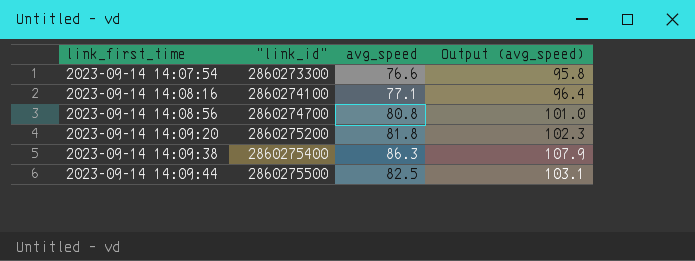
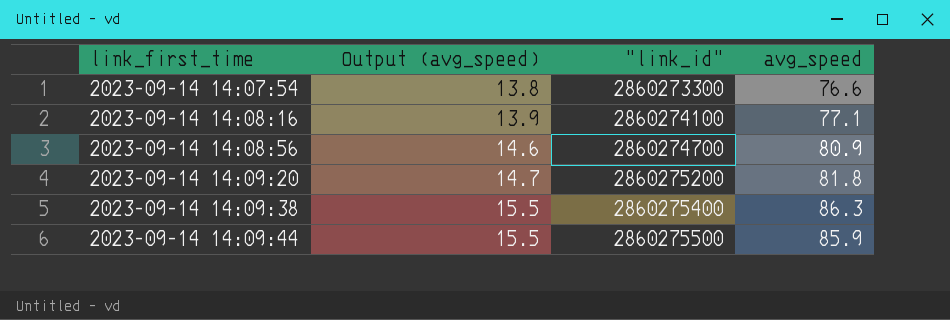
column Output (avg_speed) | formula: [avg_speed] * 1.25 -> [avg_speed] * 0.18
column Output (avg_speed) | position: 4 -> 2
2023-09-14 14:08:56 | avg_speed: 80.8 -> 80.9
2023-09-14 14:09:44 | avg_speed: 82.5 -> 85.9

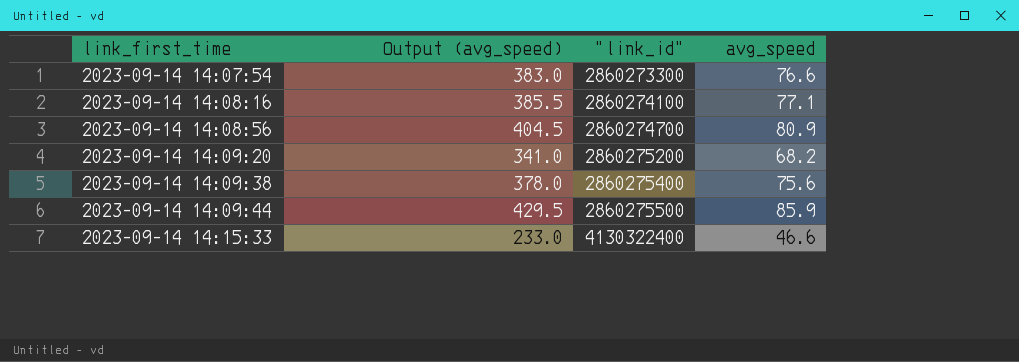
column Output (avg_speed) | formula: [avg_speed] * 0.18 -> [avg_speed] * 5
2023-09-14 14:09:20 | avg_speed: 81.8 -> 68.2
2023-09-14 14:09:38 | avg_speed: 86.3 -> 75.6
row 2023-09-14 14:15:33: none -> 233.0 | 4130322400 | 46.6

